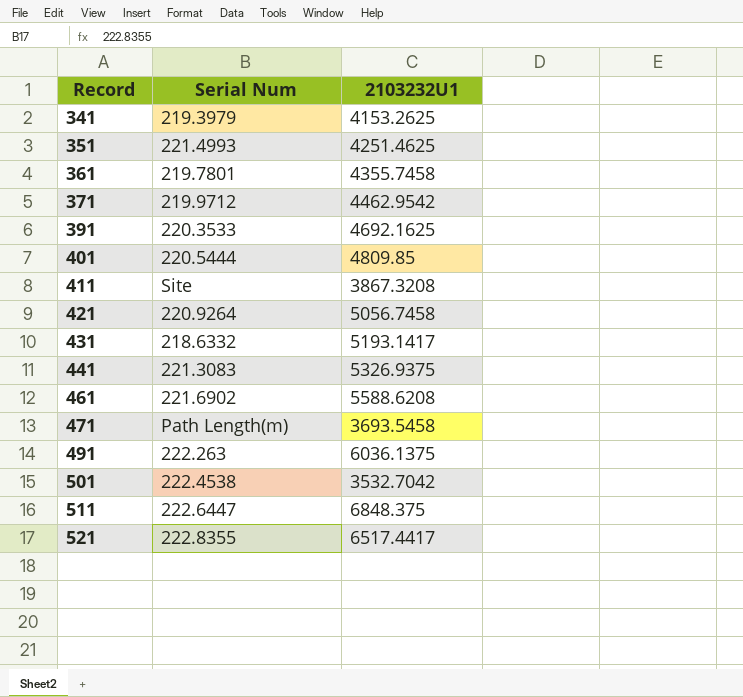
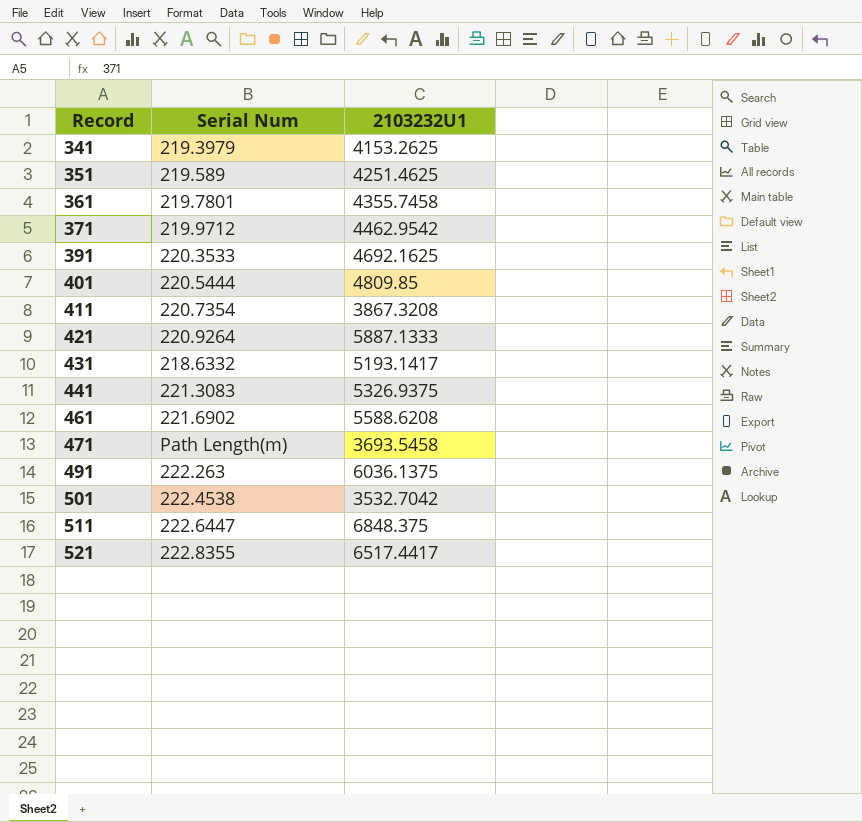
351 | Serial Num: 221.4993 -> 219.589
411 | Serial Num: Site -> 220.7354
421 | 2103232U1: 5056.7458 -> 5887.1333

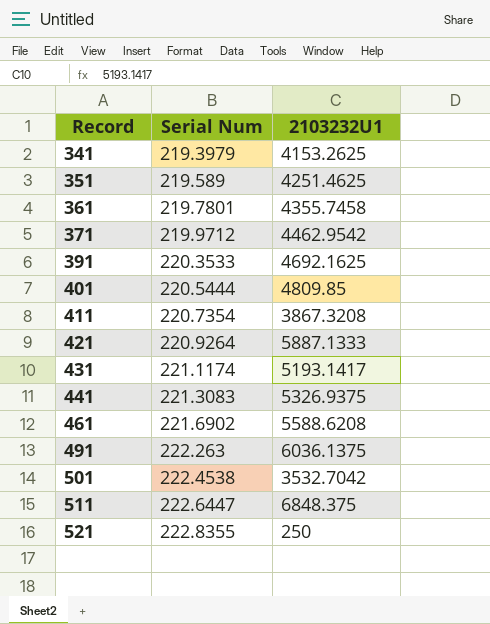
row 471: Path Length(m) | 3693.5458 -> none
431 | Serial Num: 218.6332 -> 221.1174
521 | 2103232U1: 6517.4417 -> 250

